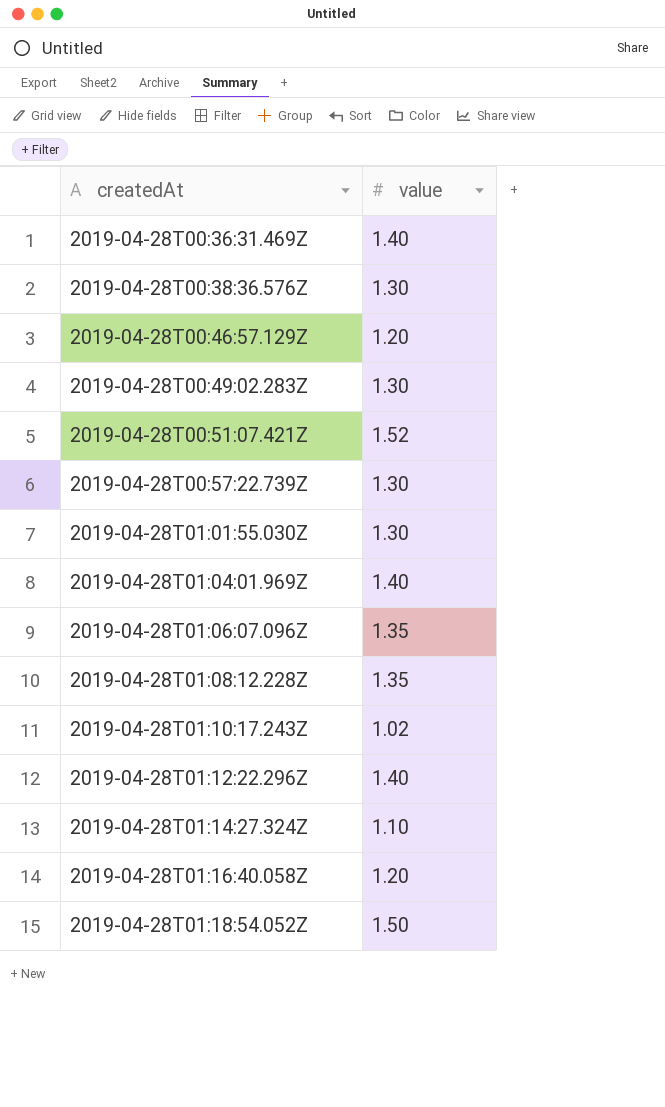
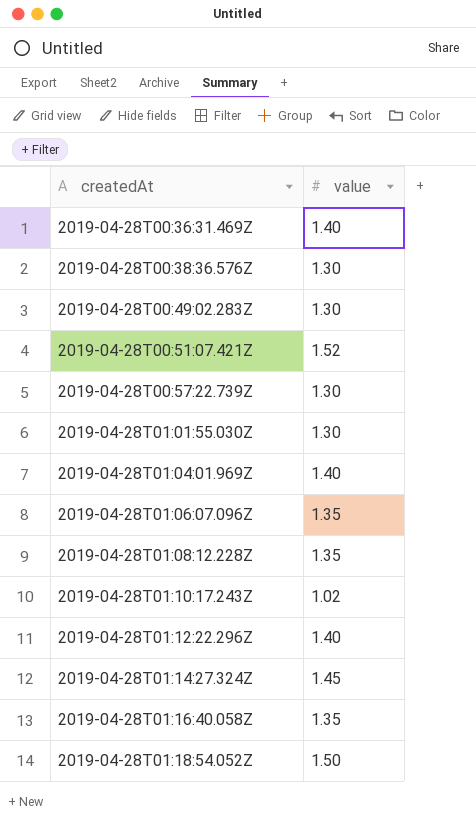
row 2019-04-28T00:46:57.129Z: 1.20 -> none
2019-04-28T01:14:27.324Z | value: 1.10 -> 1.45
2019-04-28T01:16:40.058Z | value: 1.20 -> 1.35

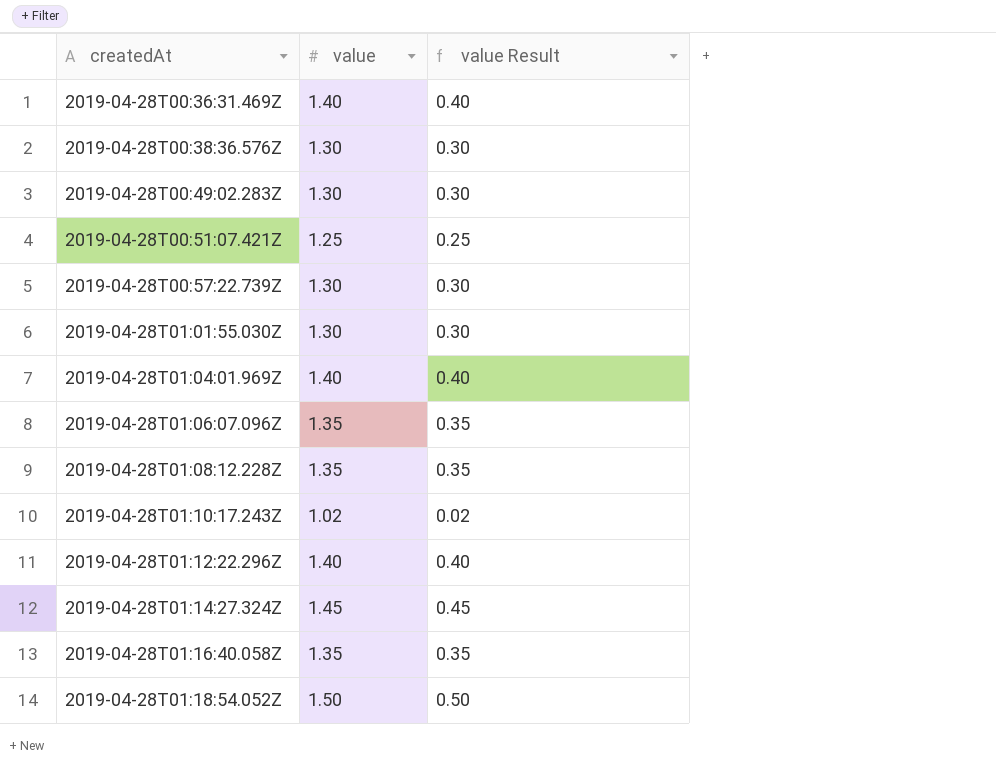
column value Result | formula: none -> [value] - 1
2019-04-28T00:51:07.421Z | value: 1.52 -> 1.25

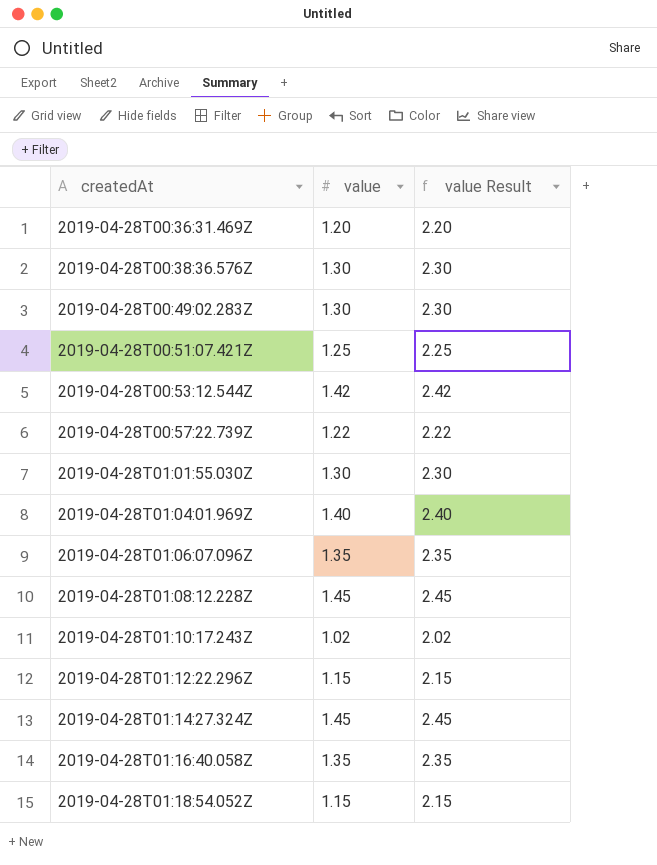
column value Result | formula: [value] - 1 -> [value] + 1
2019-04-28T00:36:31.469Z | value: 1.40 -> 1.20
row 2019-04-28T00:53:12.544Z: none -> 1.42 | 2.42
2019-04-28T00:57:22.739Z | value: 1.30 -> 1.22
2019-04-28T01:08:12.228Z | value: 1.35 -> 1.45
2019-04-28T01:12:22.296Z | value: 1.40 -> 1.15
2019-04-28T01:18:54.052Z | value: 1.50 -> 1.15

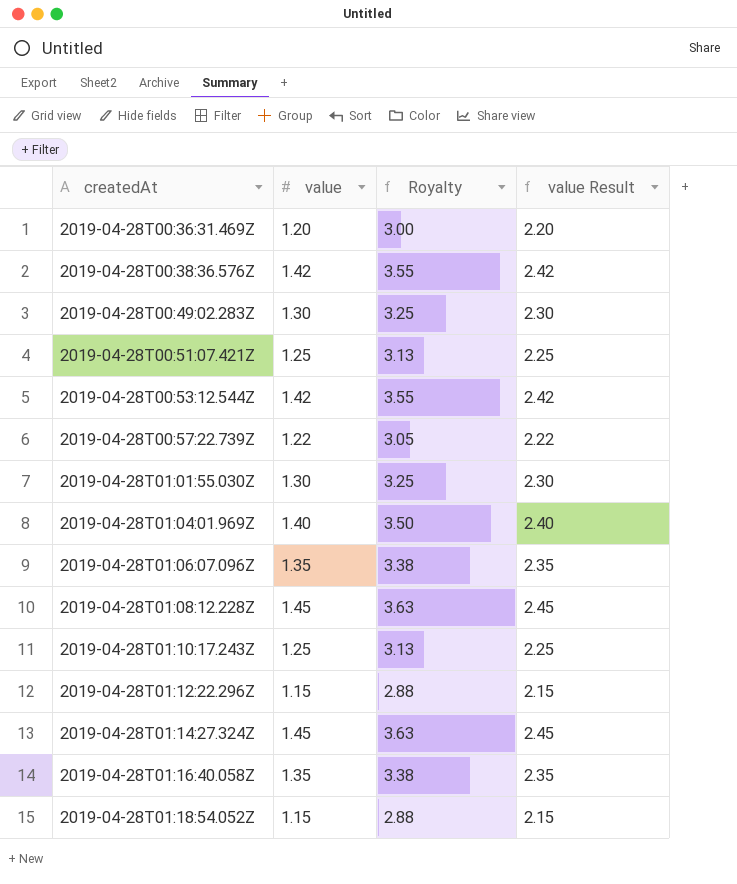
column Royalty | formula: none -> [value] * 2.5
2019-04-28T00:38:36.576Z | value: 1.30 -> 1.42
2019-04-28T00:38:36.576Z | value Result: 2.30 -> 2.42
2019-04-28T01:10:17.243Z | value: 1.02 -> 1.25
2019-04-28T01:10:17.243Z | value Result: 2.02 -> 2.25

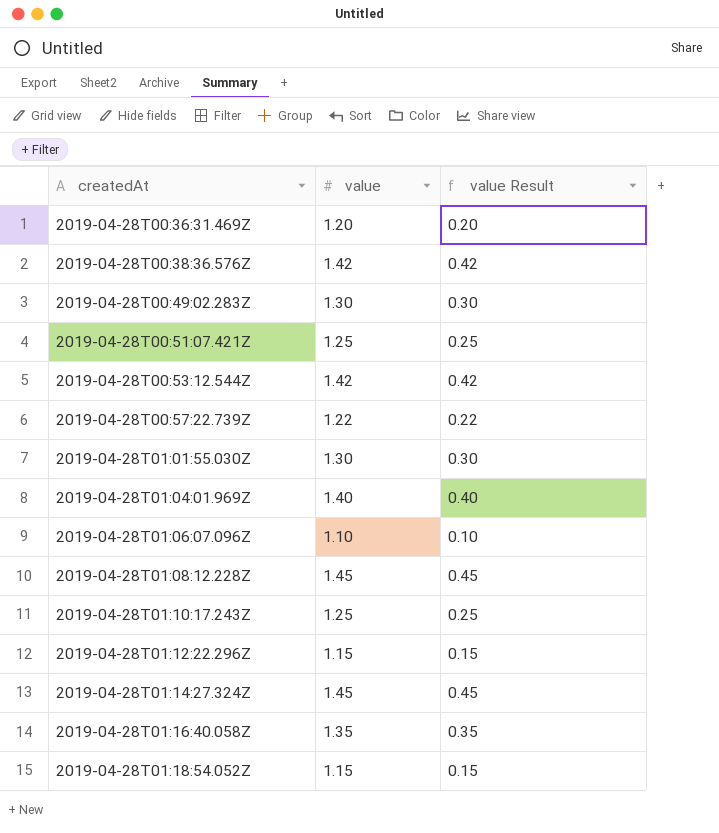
column Royalty | formula: [value] * 2.5 -> none
column value Result | formula: [value] + 1 -> [value] - 1
2019-04-28T01:06:07.096Z | value: 1.35 -> 1.10

